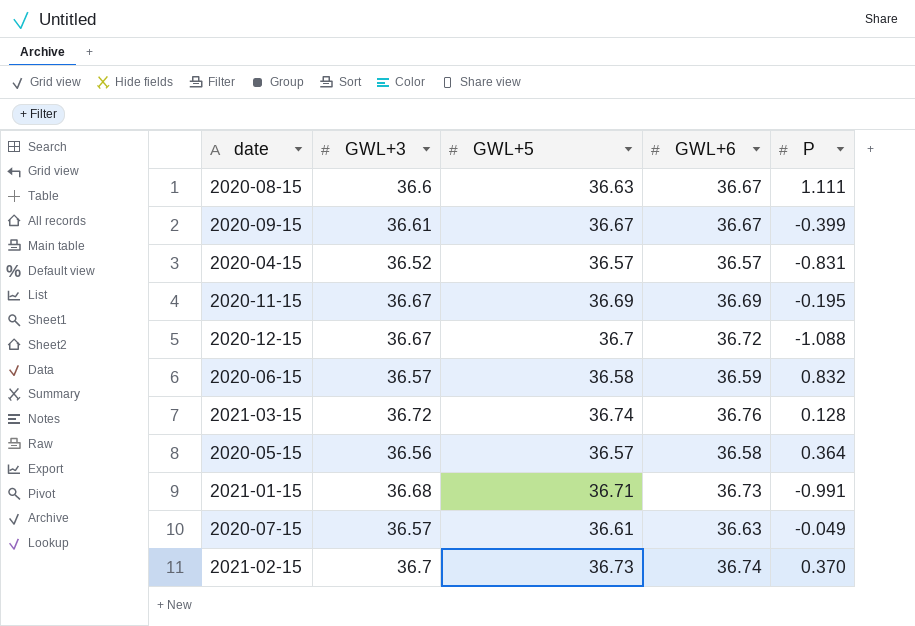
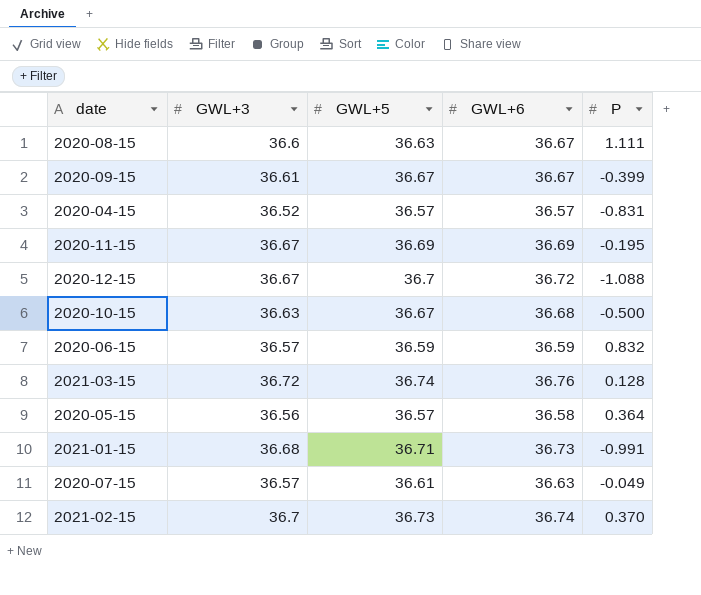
row 2020-10-15: none -> 36.63 | 36.67 | 36.68 | -0.500
2020-06-15 | GWL+5: 36.58 -> 36.59

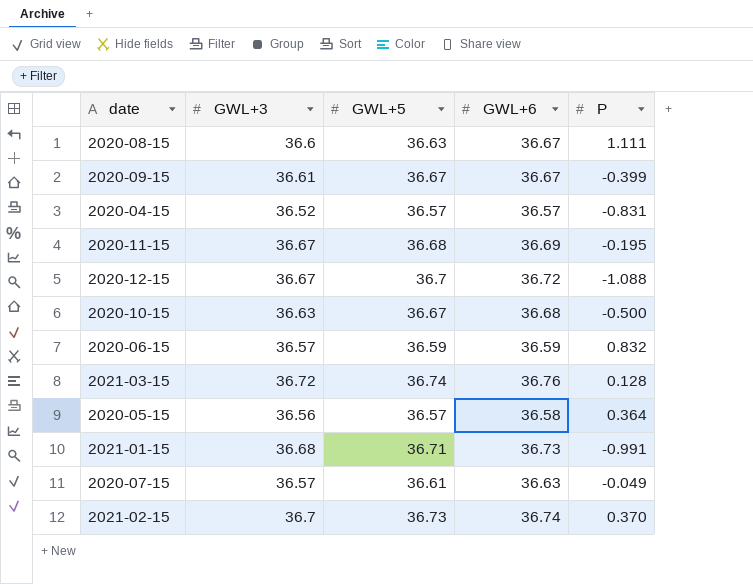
2020-11-15 | GWL+5: 36.69 -> 36.68

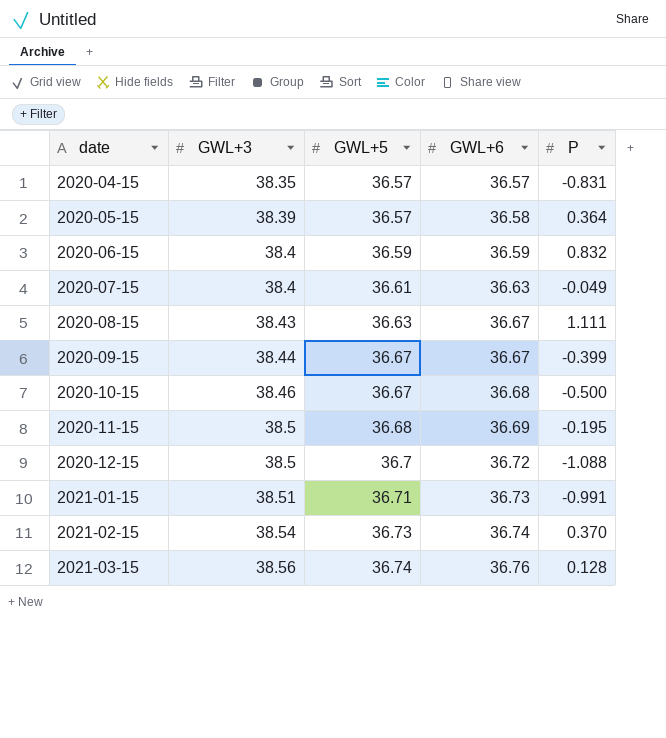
row order: none -> date ascending
2020-04-15 | GWL+3: 36.52 -> 38.35
2020-05-15 | GWL+3: 36.56 -> 38.39
2020-06-15 | GWL+3: 36.57 -> 38.4
2020-07-15 | GWL+3: 36.57 -> 38.4
2020-08-15 | GWL+3: 36.6 -> 38.43
2020-09-15 | GWL+3: 36.61 -> 38.44
2020-10-15 | GWL+3: 36.63 -> 38.46
2020-11-15 | GWL+3: 36.67 -> 38.5
2020-12-15 | GWL+3: 36.67 -> 38.5
2021-01-15 | GWL+3: 36.68 -> 38.51
2021-02-15 | GWL+3: 36.7 -> 38.54
2021-03-15 | GWL+3: 36.72 -> 38.56

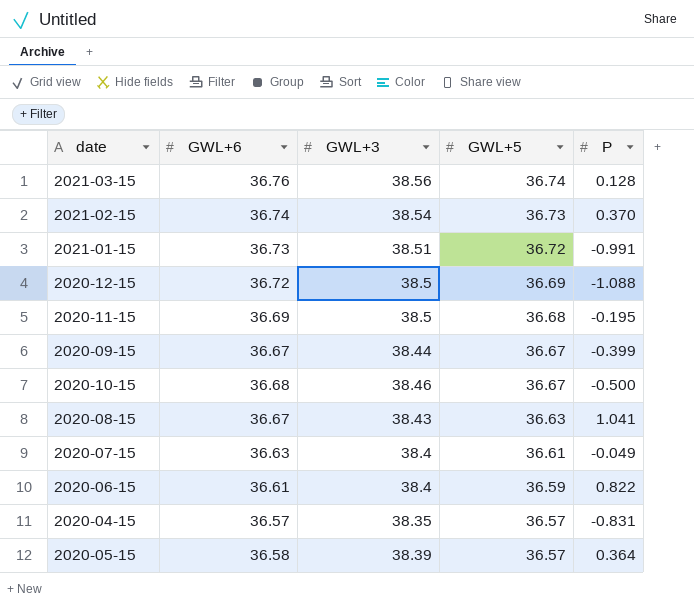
row order: date ascending -> GWL+5 descending
column GWL+6 | position: 4 -> 2
2021-01-15 | GWL+5: 36.71 -> 36.72
2020-12-15 | GWL+5: 36.7 -> 36.69
2020-08-15 | P: 1.111 -> 1.041
2020-06-15 | GWL+6: 36.59 -> 36.61
2020-06-15 | P: 0.832 -> 0.822

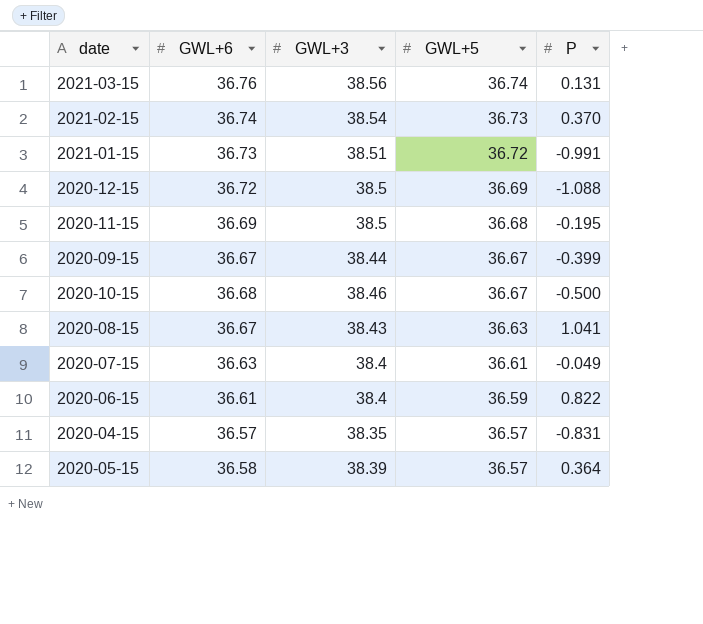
2021-03-15 | P: 0.128 -> 0.131

